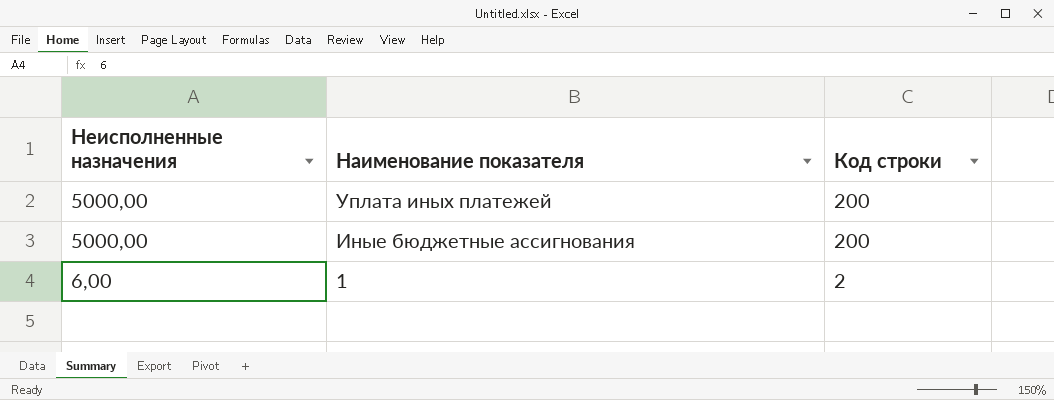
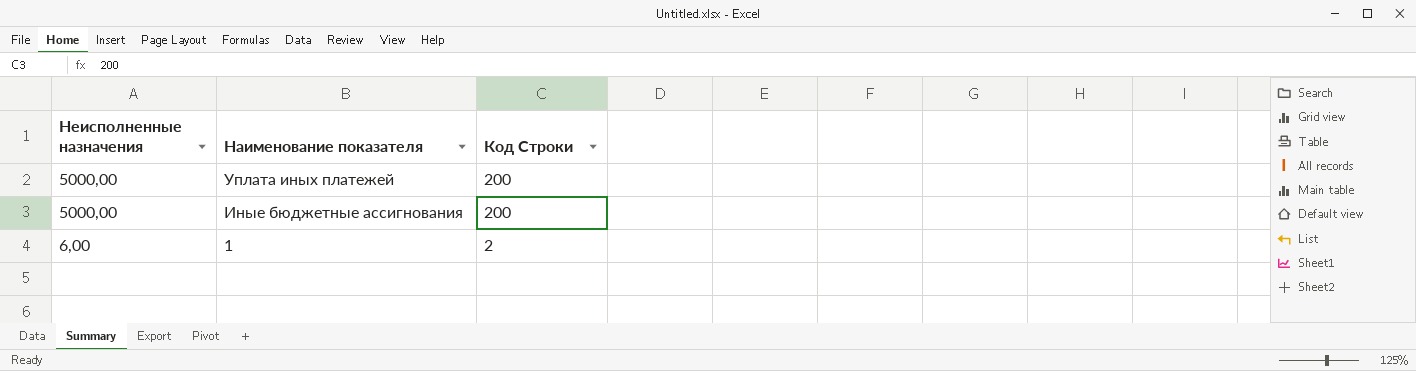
column name: Код строки -> Код Строки

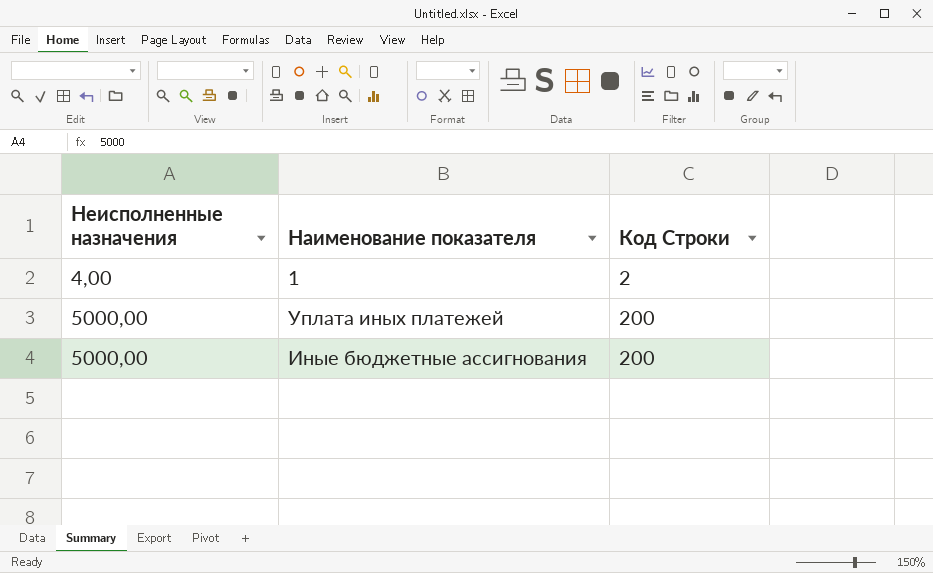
row order: Неисполненные назначения descending -> Неисполненные назначения ascending
1 | Неисполненные назначения: 6,00 -> 4,00

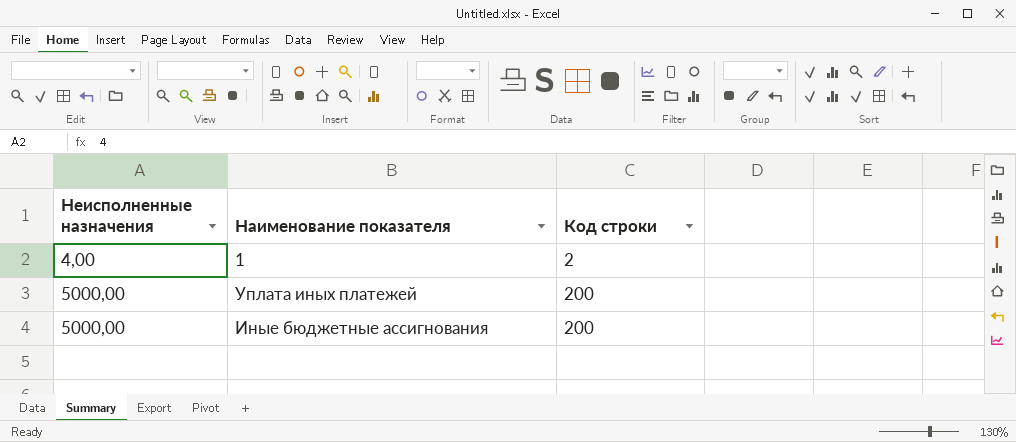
column name: Код Строки -> Код строки

